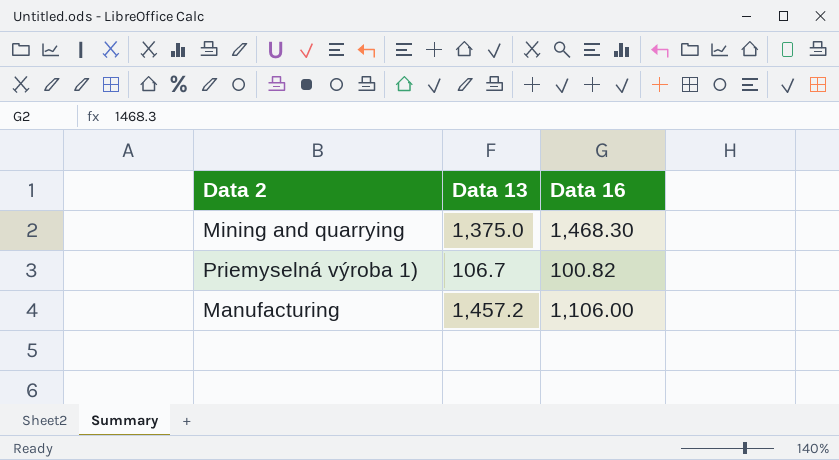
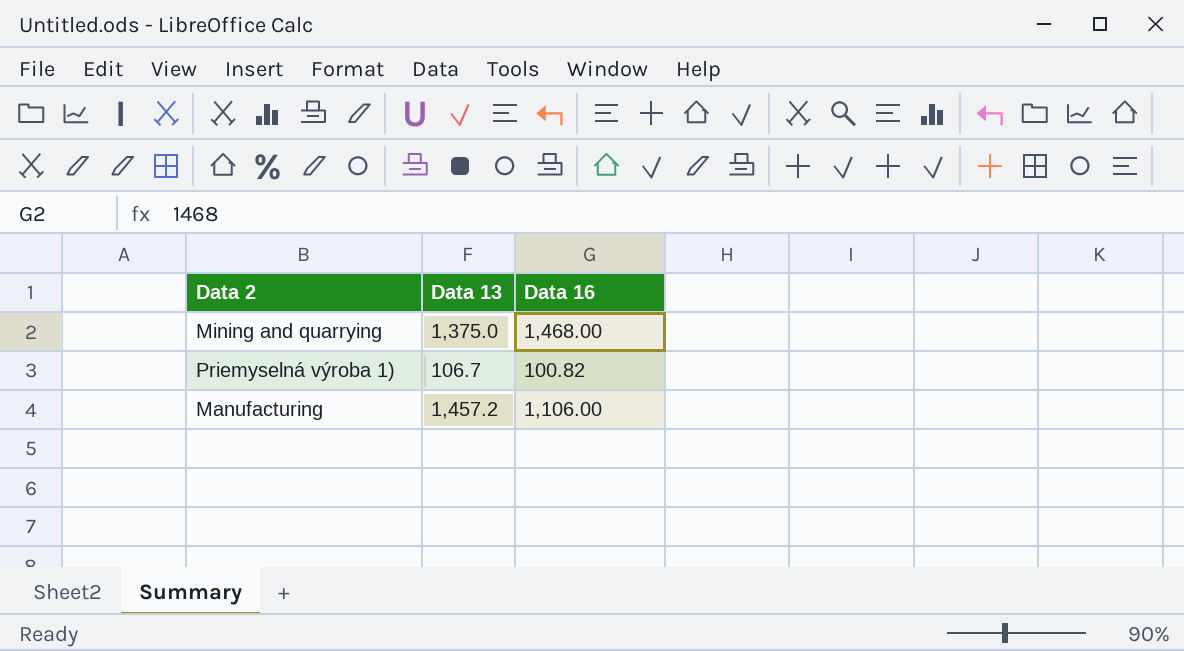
Mining and quarrying | Data 16: 1,468.30 -> 1,468.00

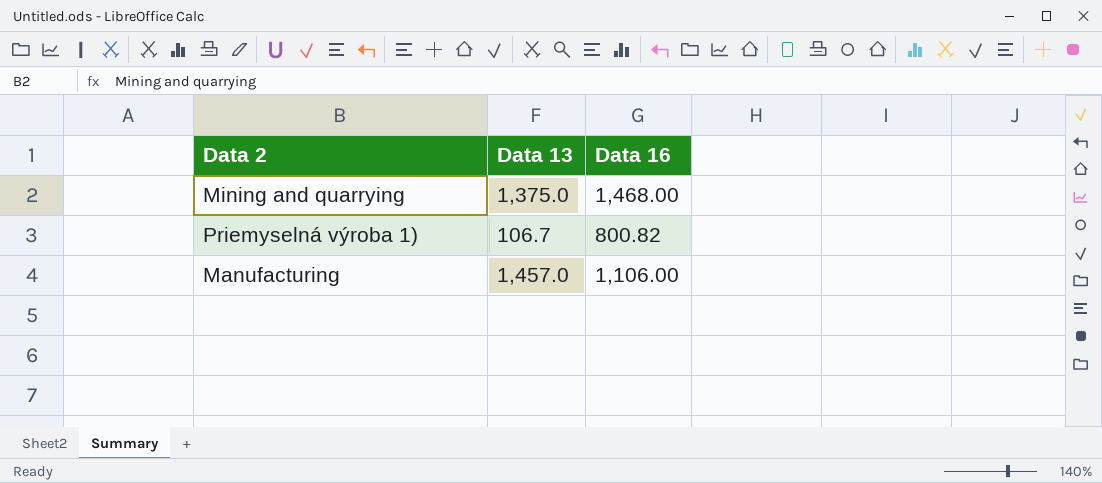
Priemyselná výroba 1) | Data 16: 100.82 -> 800.82
Manufacturing | Data 13: 1,457.2 -> 1,457.0

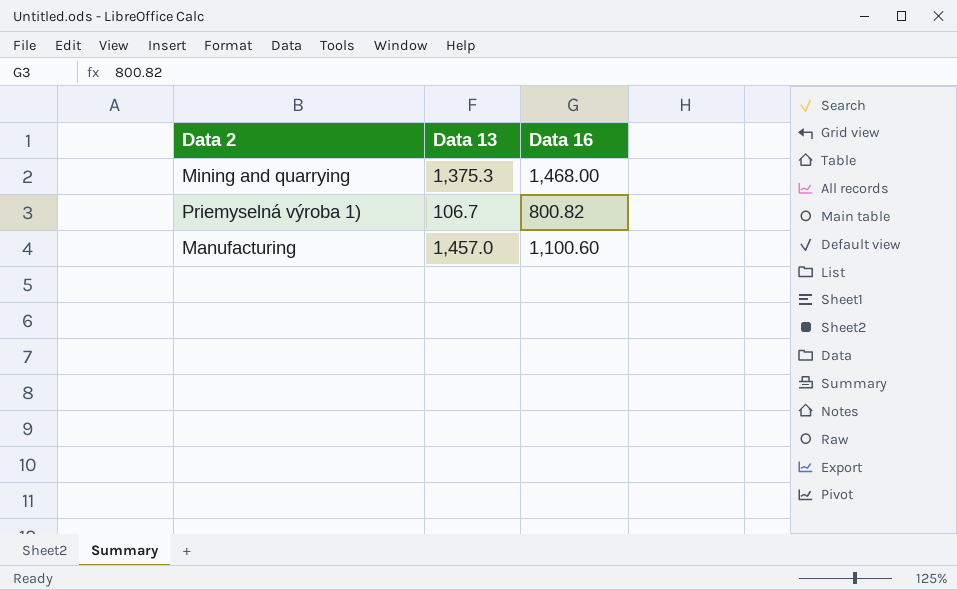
Mining and quarrying | Data 13: 1,375.0 -> 1,375.3
Manufacturing | Data 16: 1,106.00 -> 1,100.60

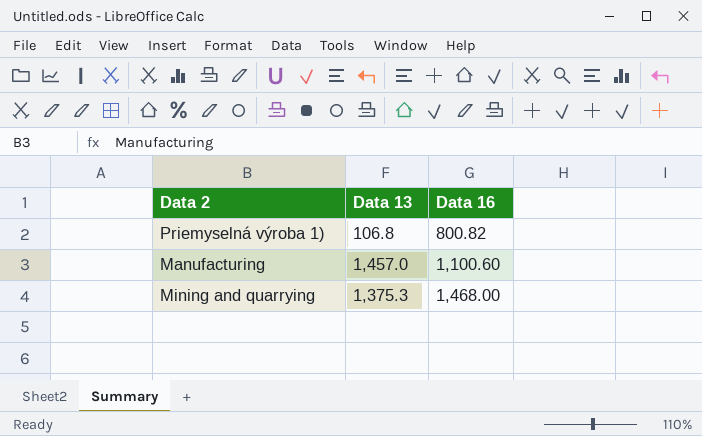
row order: none -> Data 16 ascending
Priemyselná výroba 1) | Data 13: 106.7 -> 106.8

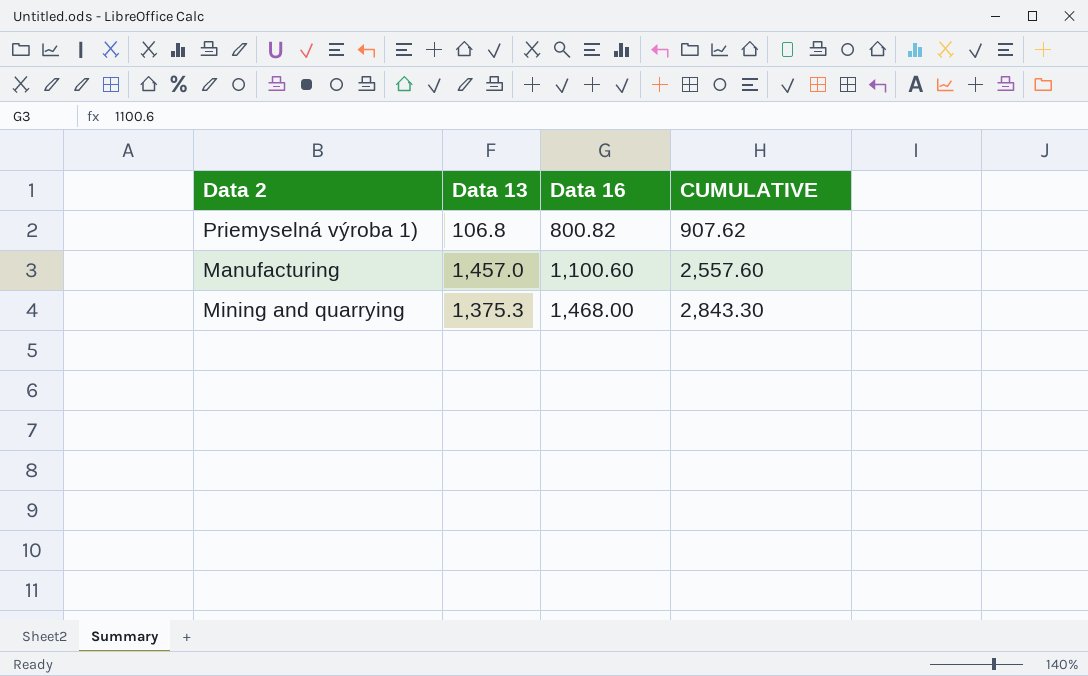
column CUMULATIVE | formula: none -> [Data 13] + [Data 16]

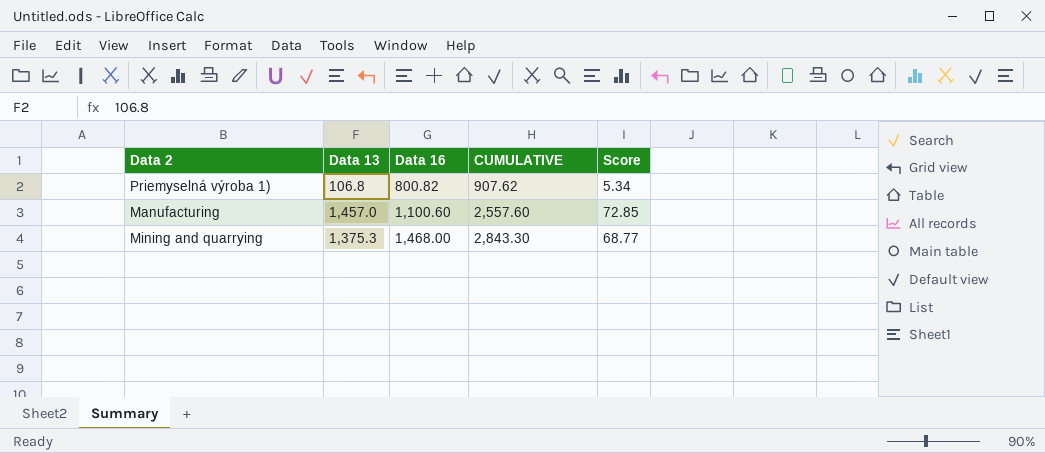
column Score | formula: none -> [Data 13] * 0.05

